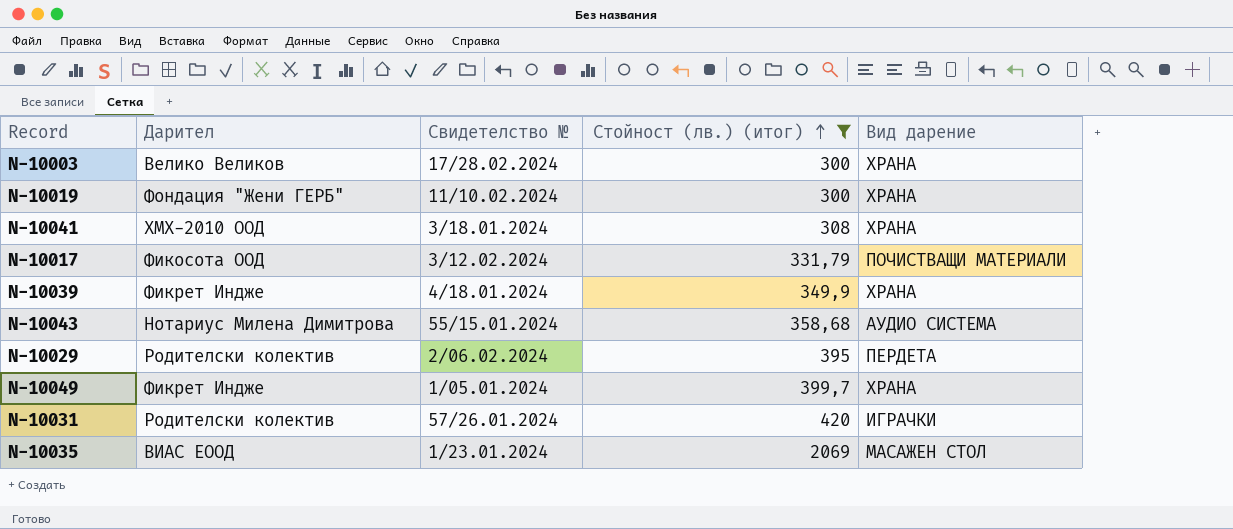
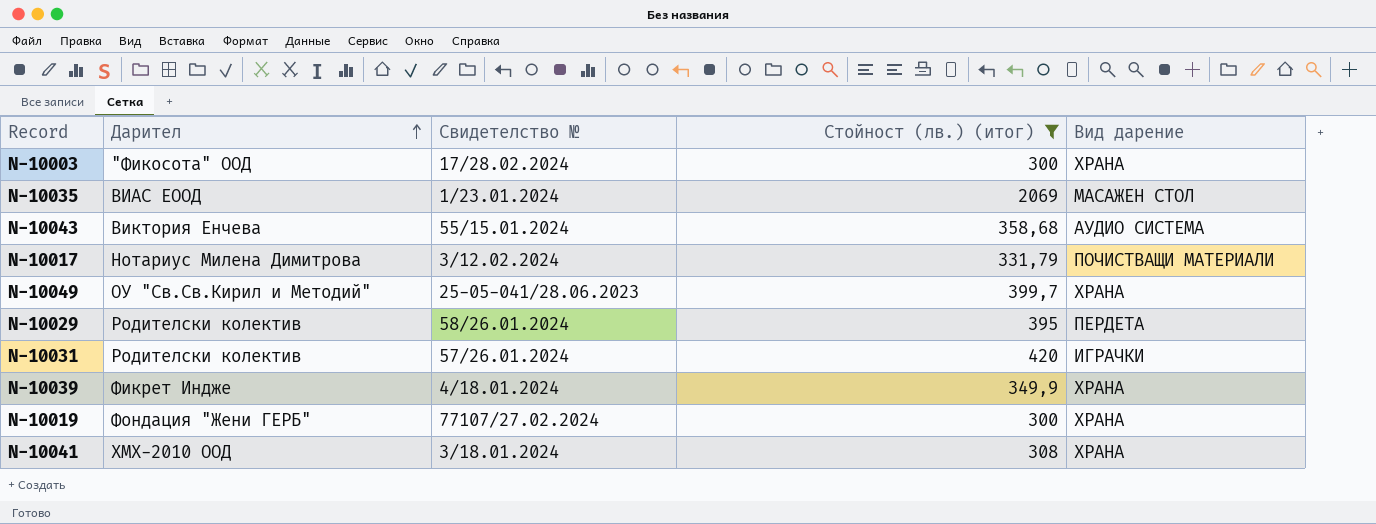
row order: Стойност (лв.) (итог) ascending -> Дарител ascending
N-10003 | Дарител: Велико Великов -> "Фикосота" ООД
N-10043 | Дарител: Нотариус Милена Димитрова -> Виктория Енчева
N-10017 | Дарител: Фикосота ООД -> Нотариус Милена Димитрова
N-10049 | Дарител: Фикрет Индже -> ОУ "Св.Св.Кирил и Методий"
N-10049 | Свидетелство №: 1/05.01.2024 -> 25-05-041/28.06.2023
N-10029 | Свидетелство №: 2/06.02.2024 -> 58/26.01.2024
N-10019 | Свидетелство №: 11/10.02.2024 -> 77107/27.02.2024

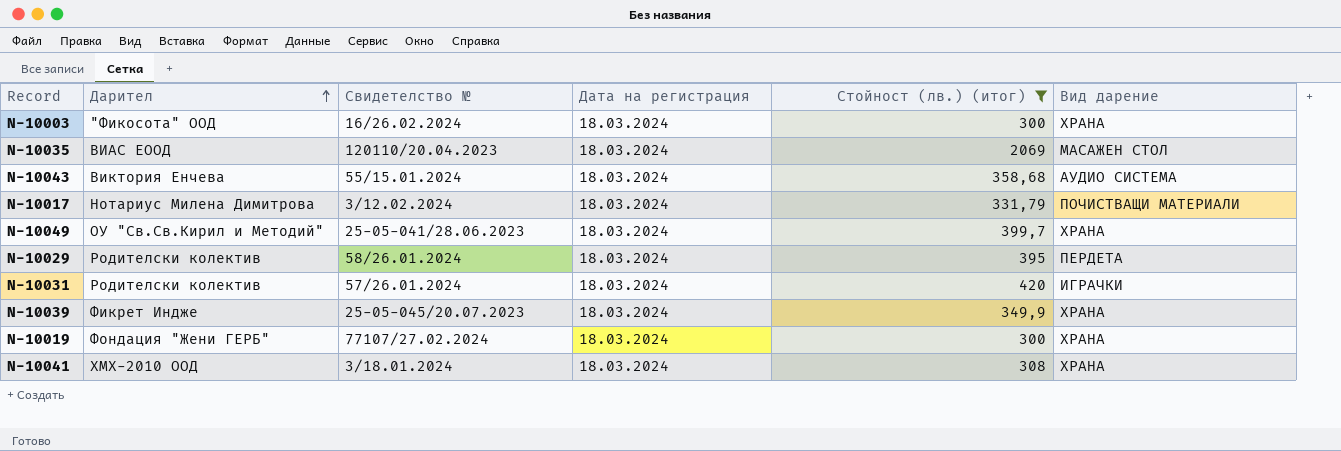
column Дата на регистрация | position: none -> 4
N-10003 | Свидетелство №: 17/28.02.2024 -> 16/26.02.2024
N-10035 | Свидетелство №: 1/23.01.2024 -> 120110/20.04.2023
N-10039 | Свидетелство №: 4/18.01.2024 -> 25-05-045/20.07.2023

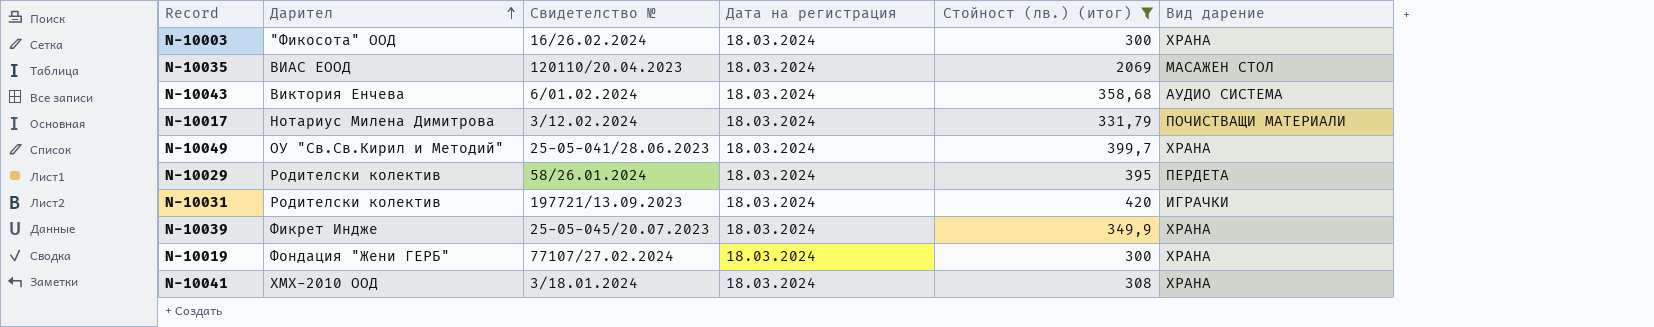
N-10043 | Свидетелство №: 55/15.01.2024 -> 6/01.02.2024
N-10031 | Свидетелство №: 57/26.01.2024 -> 197721/13.09.2023

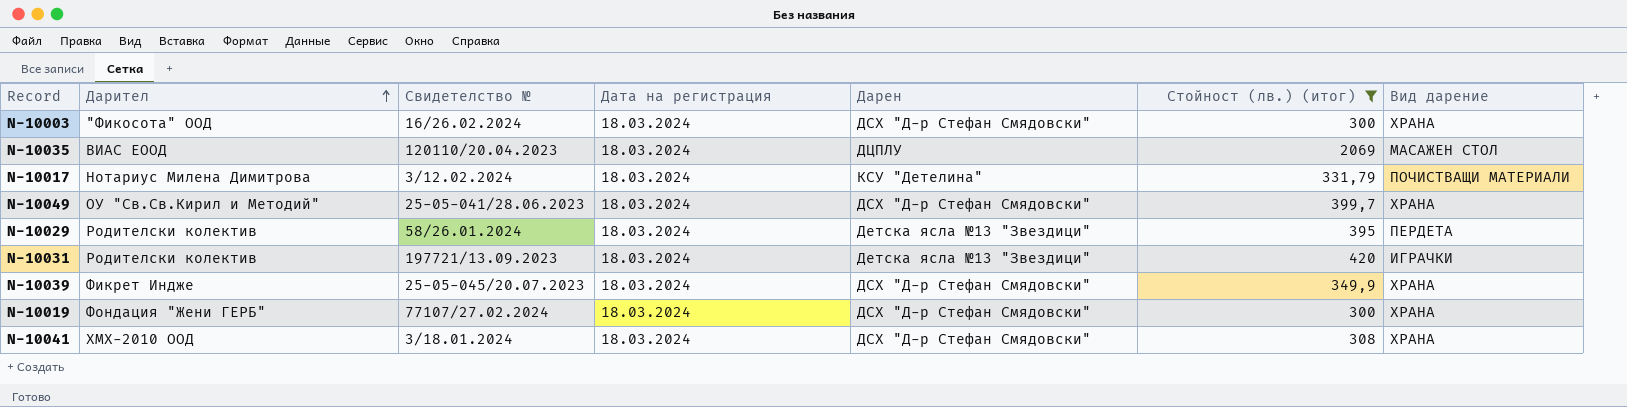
column Дарен | position: none -> 5
row N-10043: Виктория Енчева | 6/01.02.2024 | 18.03.2024 | 358,68 | АУДИО СИСТЕМА -> none

